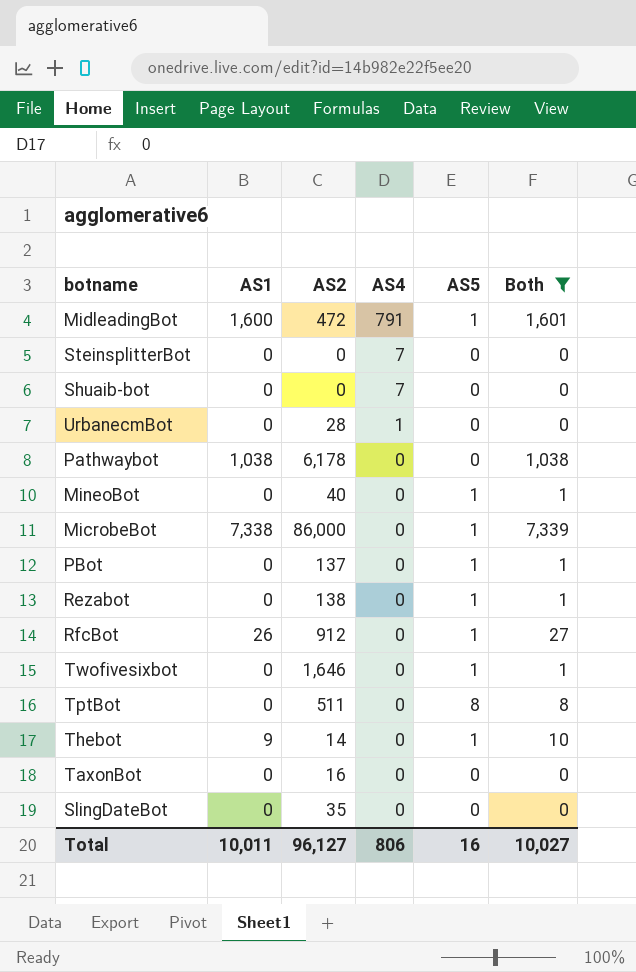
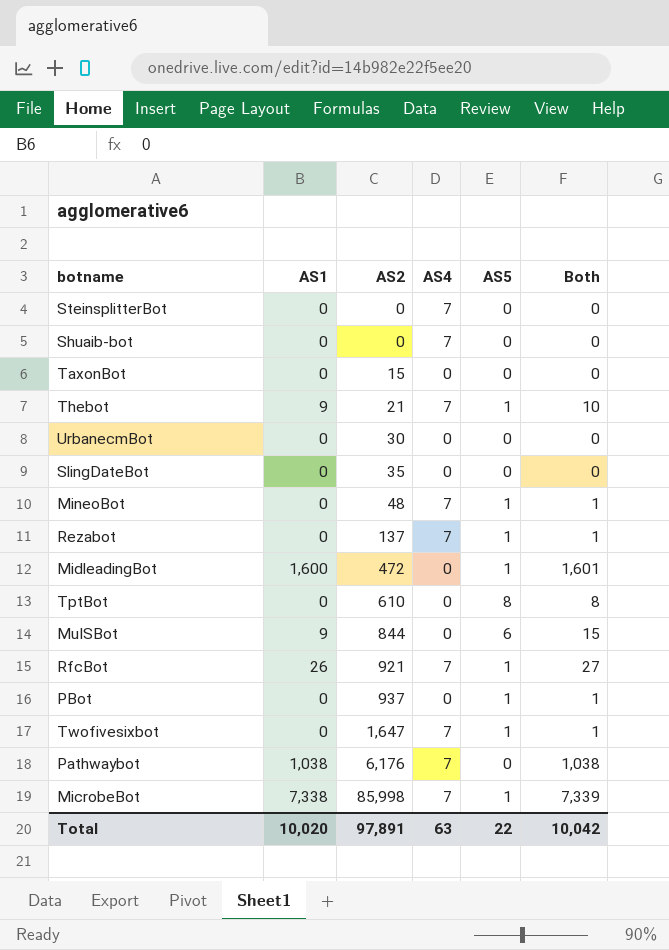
filter: Both != 15 -> none
row order: AS4 descending -> AS2 ascending
TaxonBot | AS2: 16 -> 15
Thebot | AS2: 14 -> 21
Thebot | AS4: 0 -> 7
UrbanecmBot | AS2: 28 -> 30
UrbanecmBot | AS4: 1 -> 0
MineoBot | AS2: 40 -> 48
MineoBot | AS4: 0 -> 7
Rezabot | AS2: 138 -> 137
Rezabot | AS4: 0 -> 7
MidleadingBot | AS4: 791 -> 0
TptBot | AS2: 511 -> 610
RfcBot | AS2: 912 -> 921
RfcBot | AS4: 0 -> 7
PBot | AS2: 137 -> 937
Twofivesixbot | AS2: 1,646 -> 1,647
Twofivesixbot | AS4: 0 -> 7
Pathwaybot | AS2: 6,178 -> 6,176
Pathwaybot | AS4: 0 -> 7
MicrobeBot | AS2: 86,000 -> 85,998
MicrobeBot | AS4: 0 -> 7
Total | AS1: 10,011 -> 10,020
Total | AS2: 96,127 -> 97,891
Total | AS4: 806 -> 63
Total | AS5: 16 -> 22
Total | Both: 10,027 -> 10,042

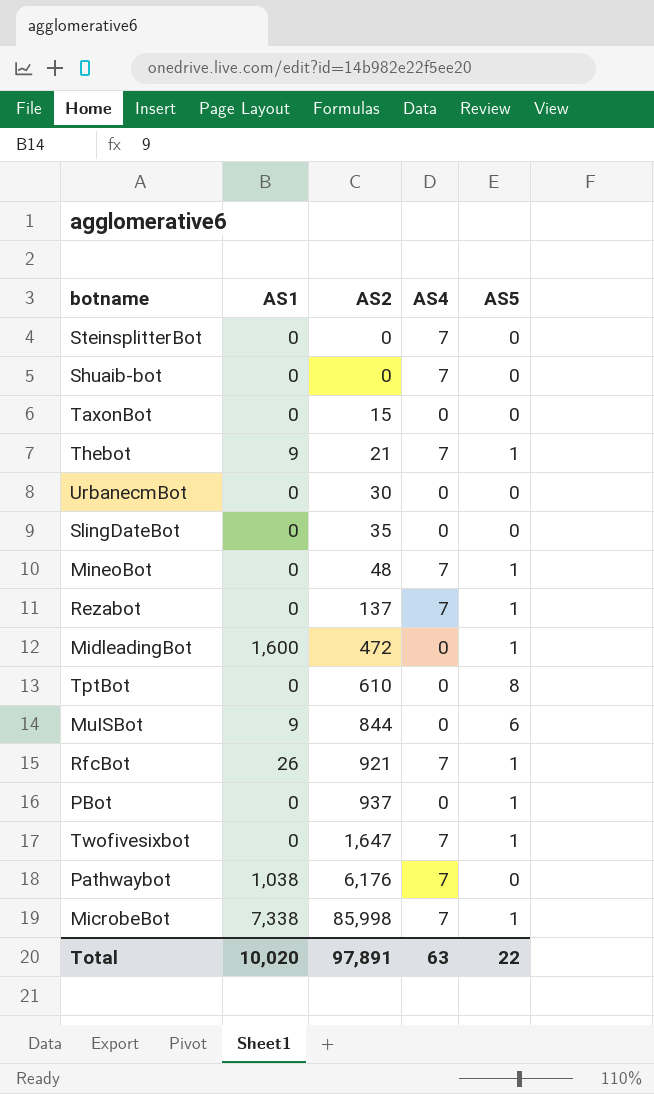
column Both | formula: [AS1] + [AS5] -> none

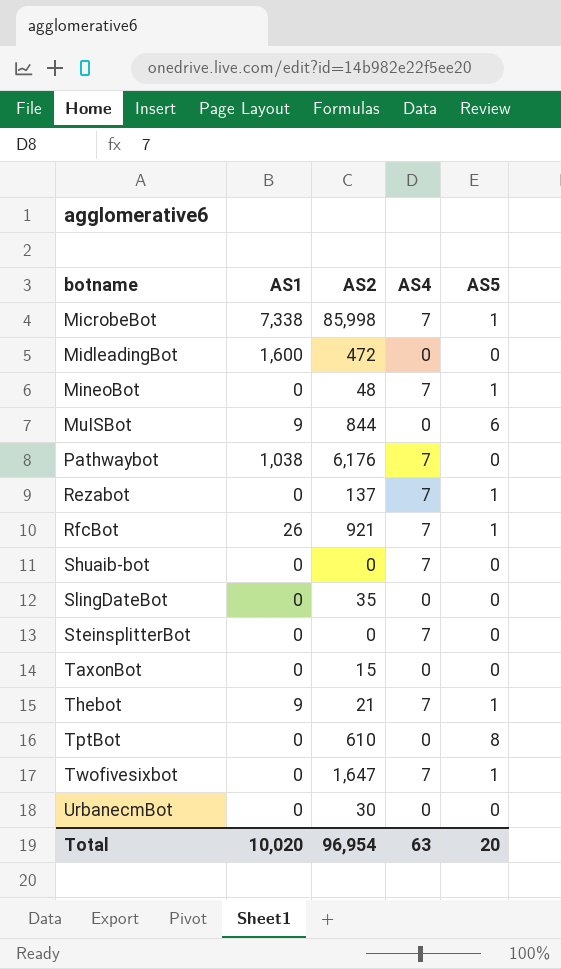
row order: AS2 ascending -> botname ascending
row PBot: 0 | 937 | 0 | 1 -> none
MidleadingBot | AS5: 1 -> 0
Total | AS2: 97,891 -> 96,954
Total | AS5: 22 -> 20

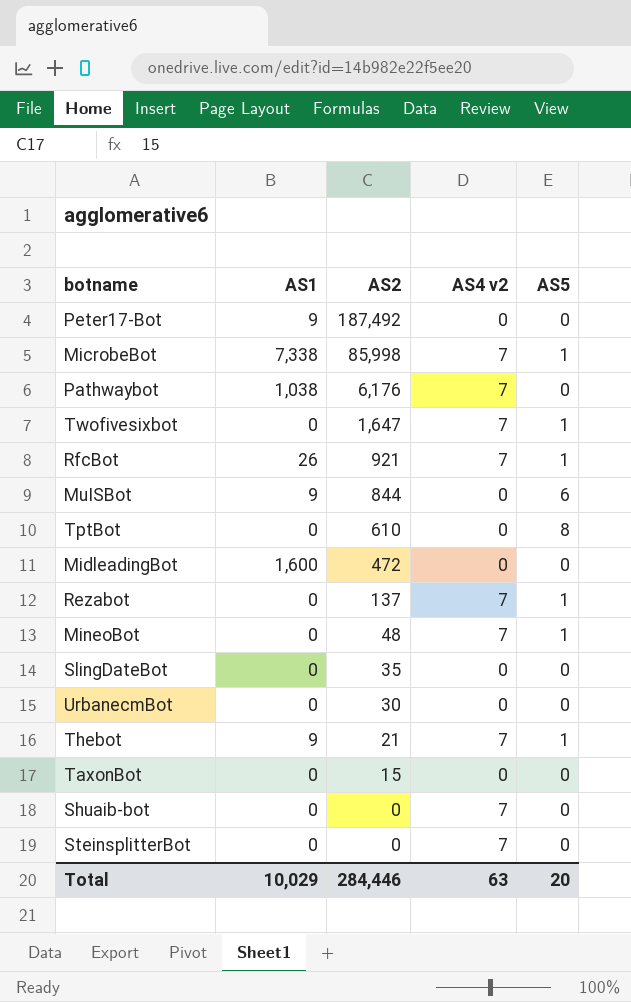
row order: botname ascending -> AS2 descending
column name: AS4 -> AS4 v2
row Peter17-Bot: none -> 9 | 187,492 | 0 | 0
Total | AS1: 10,020 -> 10,029
Total | AS2: 96,954 -> 284,446

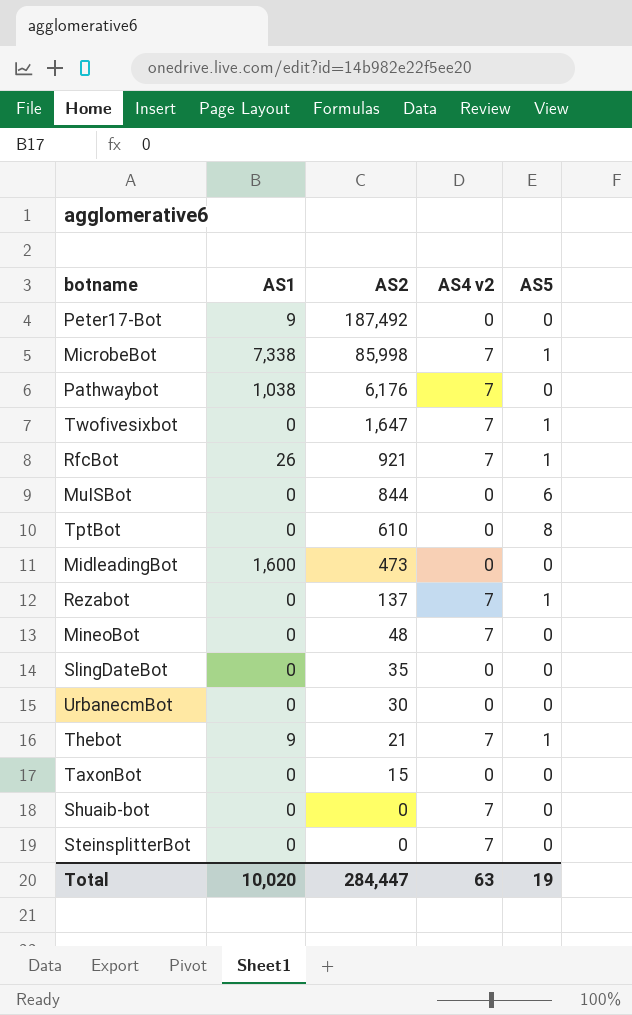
MuISBot | AS1: 9 -> 0
MidleadingBot | AS2: 472 -> 473
MineoBot | AS5: 1 -> 0
Total | AS1: 10,029 -> 10,020
Total | AS2: 284,446 -> 284,447
Total | AS5: 20 -> 19

